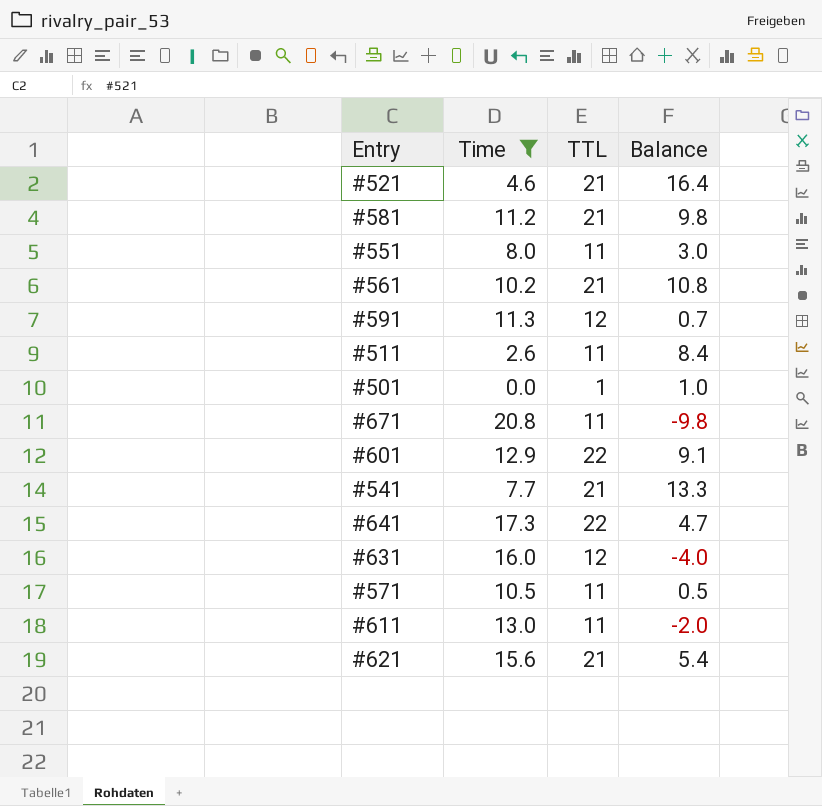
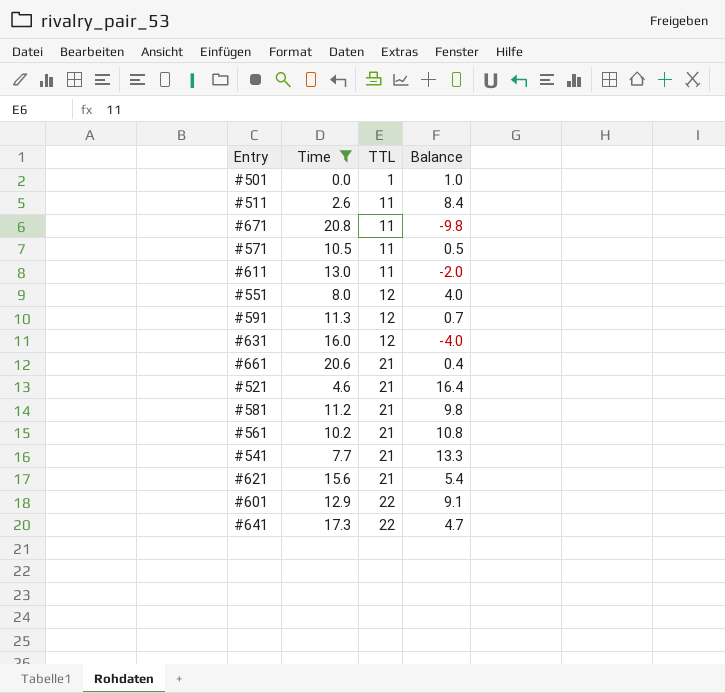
row order: none -> TTL ascending
#551 | TTL: 11 -> 12
#551 | Balance: 3.0 -> 4.0
row #661: none -> 20.6 | 21 | 0.4

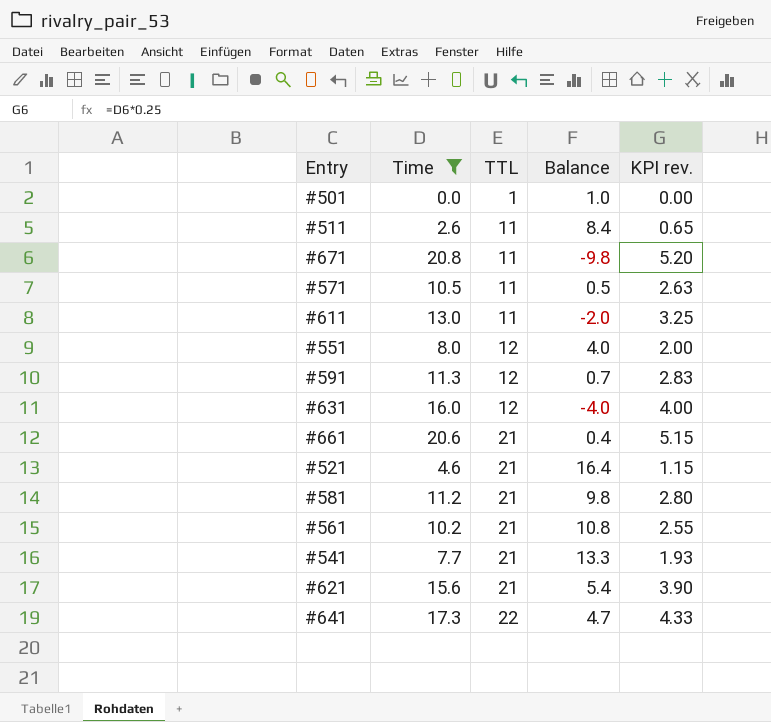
column KPI rev. | formula: none -> [Time] * 0.25
row #601: 12.9 | 22 | 9.1 -> none

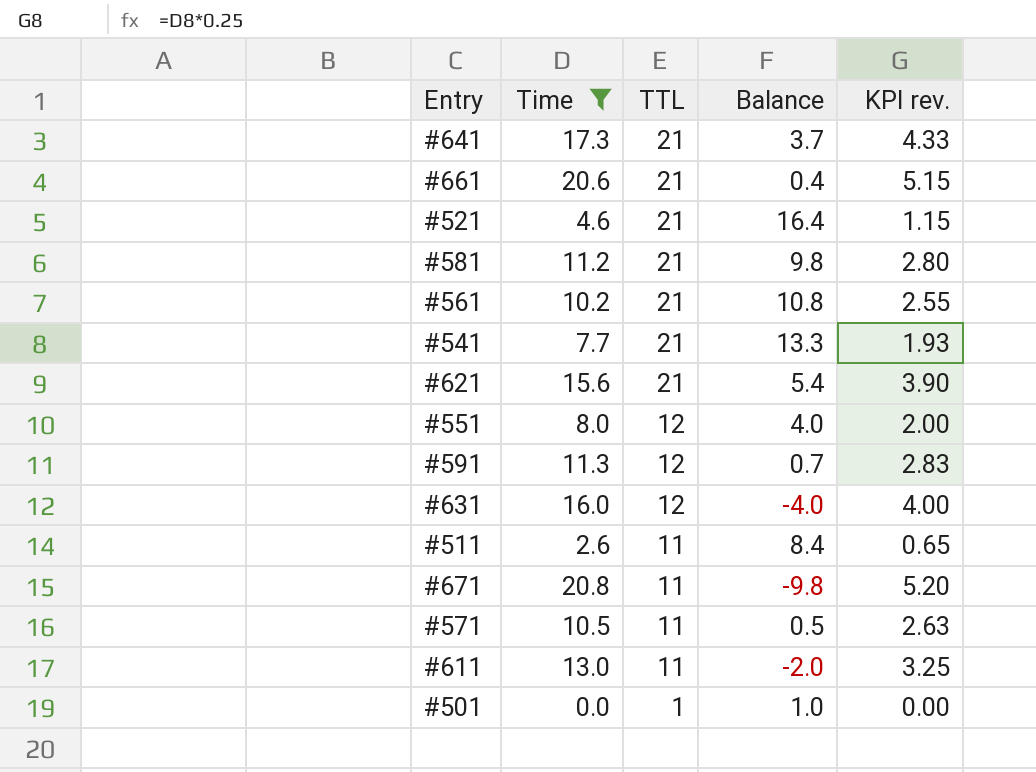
row order: TTL ascending -> TTL descending
#641 | TTL: 22 -> 21
#641 | Balance: 4.7 -> 3.7

